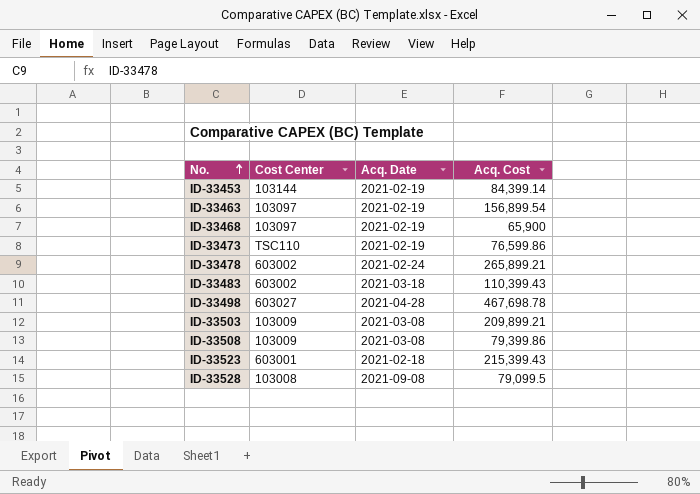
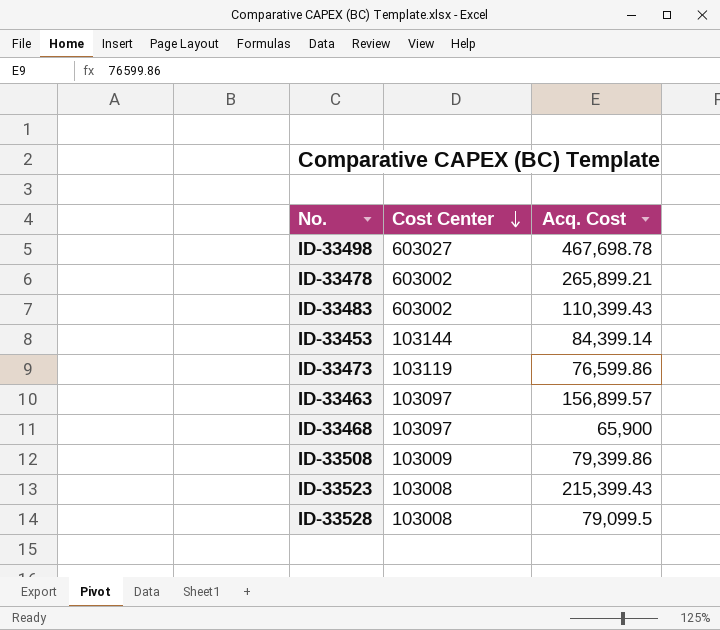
row order: No. ascending -> Cost Center descending
column Acq. Date | position: 3 -> none
row ID-33503: 103009 | 2021-03-08 | 209,899.21 -> none
ID-33473 | Cost Center: TSC110 -> 103119
ID-33463 | Acq. Cost: 156,899.54 -> 156,899.57
ID-33523 | Cost Center: 603001 -> 103008

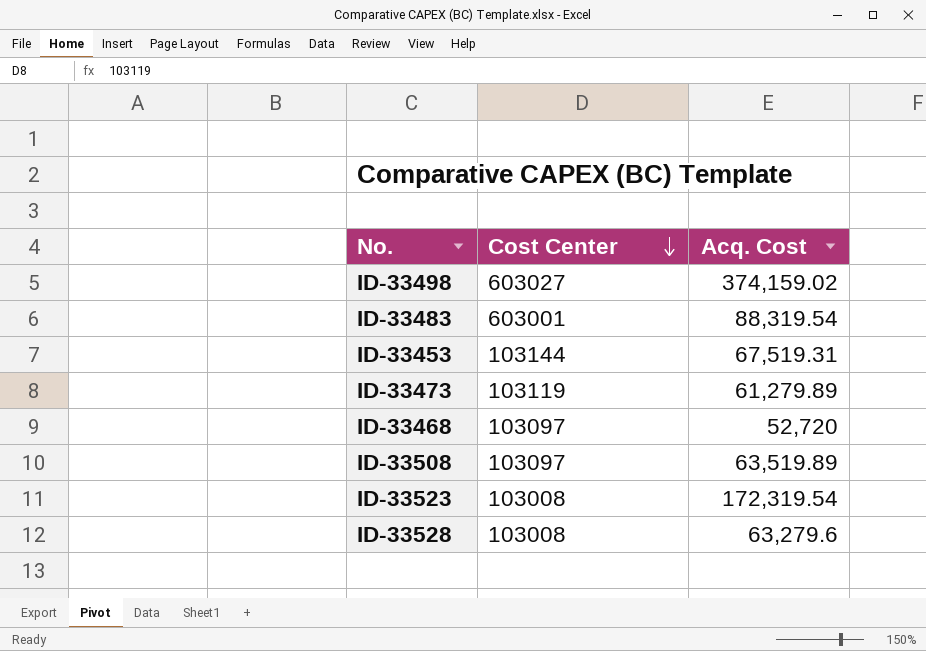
row ID-33478: 603002 | 265,899.21 -> none
row ID-33463: 103097 | 156,899.57 -> none
ID-33498 | Acq. Cost: 467,698.78 -> 374,159.02
ID-33483 | Cost Center: 603002 -> 603001
ID-33483 | Acq. Cost: 110,399.43 -> 88,319.54
ID-33453 | Acq. Cost: 84,399.14 -> 67,519.31
ID-33473 | Acq. Cost: 76,599.86 -> 61,279.89
ID-33468 | Acq. Cost: 65,900 -> 52,720
ID-33508 | Cost Center: 103009 -> 103097
ID-33508 | Acq. Cost: 79,399.86 -> 63,519.89
ID-33523 | Acq. Cost: 215,399.43 -> 172,319.54
ID-33528 | Acq. Cost: 79,099.5 -> 63,279.6

